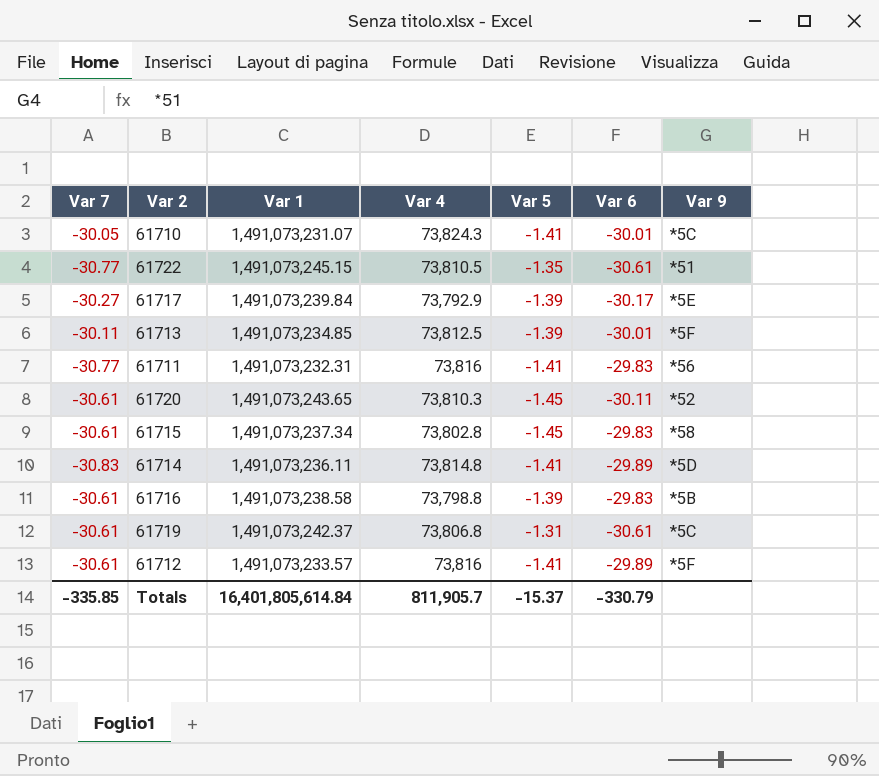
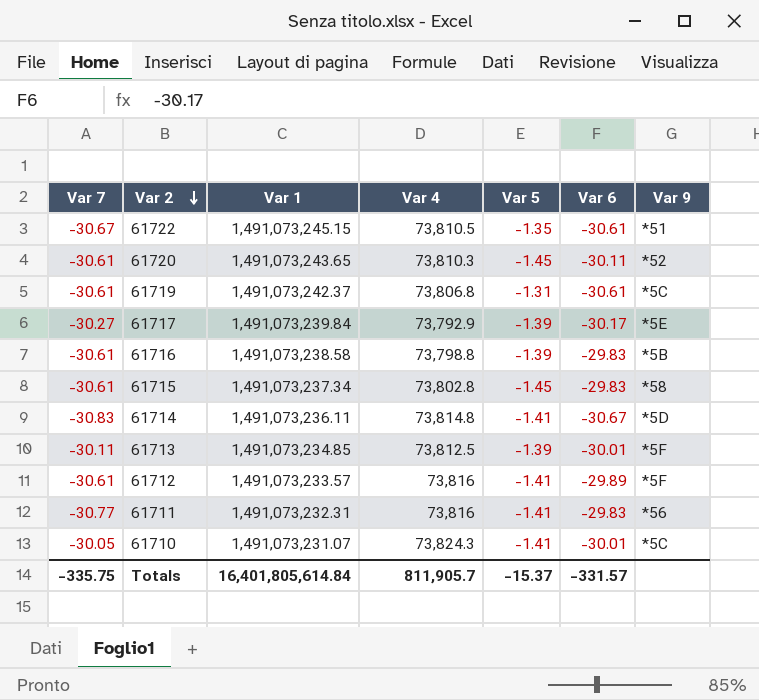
row order: none -> Var 2 descending
61722 | Var 7: -30.77 -> -30.67
61714 | Var 6: -29.89 -> -30.67
Totals | Var 7: -335.85 -> -335.75
Totals | Var 6: -330.79 -> -331.57

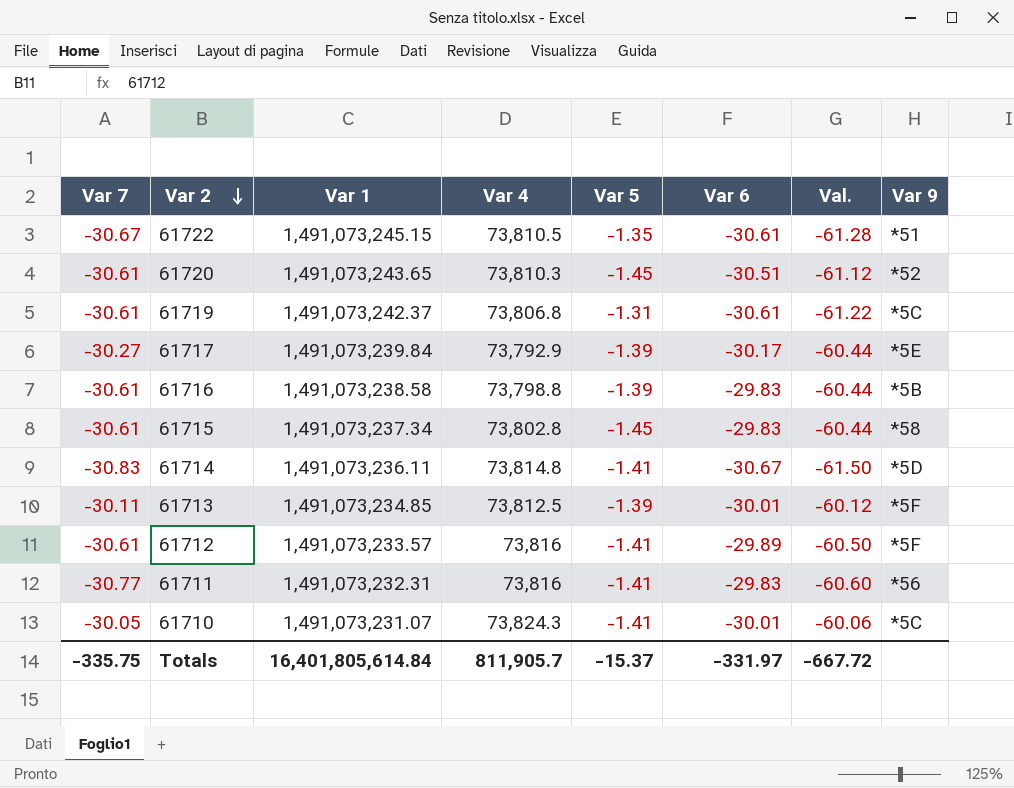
column Val. | formula: none -> [Var 7] + [Var 6]
61720 | Var 6: -30.11 -> -30.51
Totals | Var 6: -331.57 -> -331.97

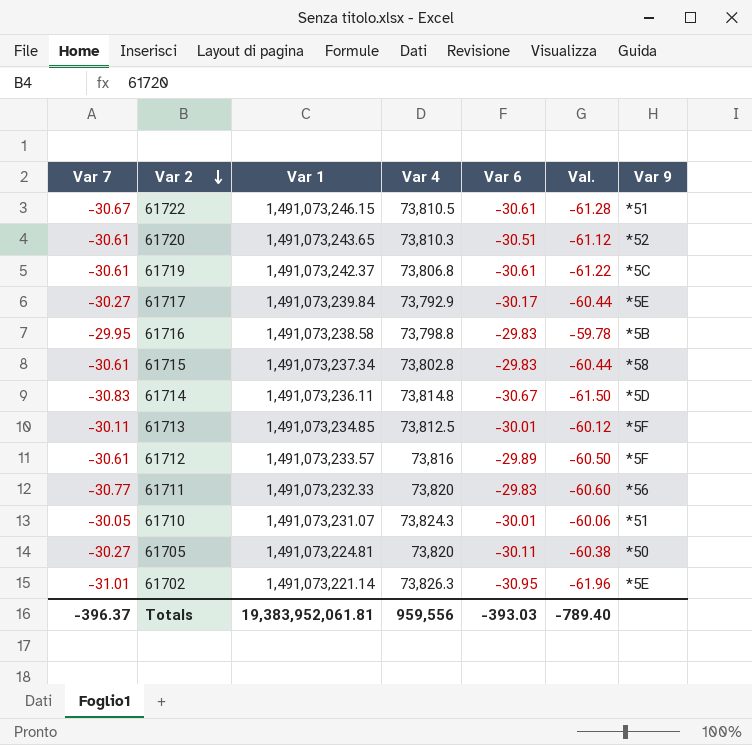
column Var 5 | position: 5 -> none
61722 | Var 1: 1,491,073,245.15 -> 1,491,073,246.15
61716 | Var 7: -30.61 -> -29.95
61716 | Val.: -60.44 -> -59.78
61711 | Var 1: 1,491,073,232.31 -> 1,491,073,232.33
61711 | Var 4: 73,816 -> 73,820
61710 | Var 9: *5C -> *51
row 61705: none -> -30.27 | 1,491,073,224.81 | 73,820 | -30.11 | -60.38 | *50
row 61702: none -> -31.01 | 1,491,073,221.14 | 73,826.3 | -30.95 | -61.96 | *5E
Totals | Var 7: -335.75 -> -396.37
Totals | Var 1: 16,401,805,614.84 -> 19,383,952,061.81
Totals | Var 4: 811,905.7 -> 959,556
Totals | Var 6: -331.97 -> -393.03
Totals | Val.: -667.72 -> -789.40

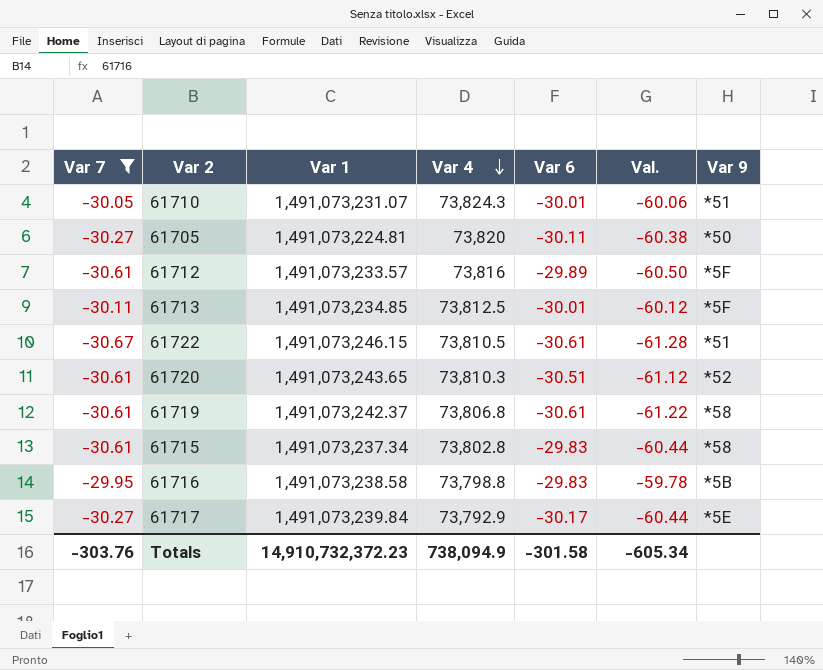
filter: none -> Var 7 >= -30.67
row order: Var 2 descending -> Var 4 descending
61719 | Var 9: *5C -> *58
Totals | Var 7: -396.37 -> -303.76
Totals | Var 1: 19,383,952,061.81 -> 14,910,732,372.23
Totals | Var 4: 959,556 -> 738,094.9
Totals | Var 6: -393.03 -> -301.58
Totals | Val.: -789.40 -> -605.34

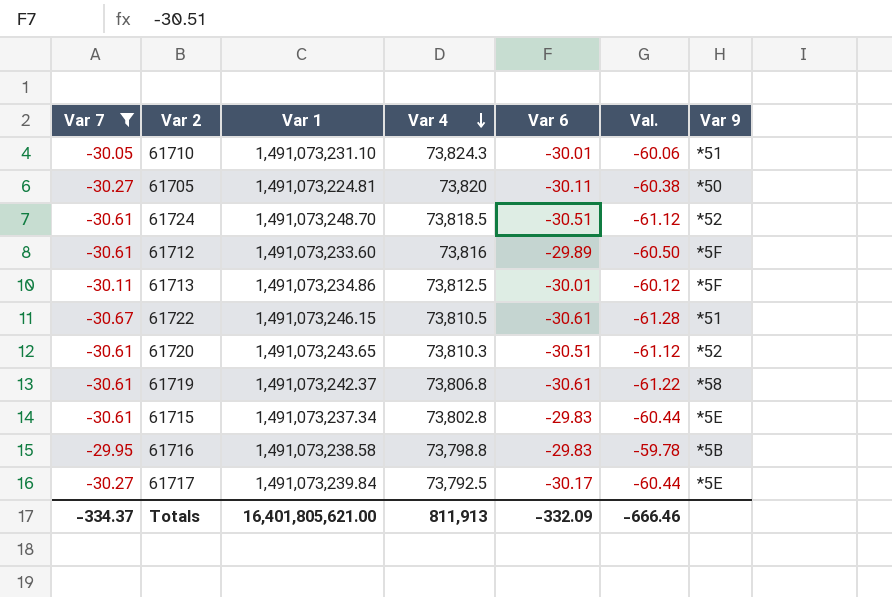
61710 | Var 1: 1,491,073,231.07 -> 1,491,073,231.10
row 61724: none -> -30.61 | 1,491,073,248.70 | 73,818.5 | -30.51 | -61.12 | *52
61712 | Var 1: 1,491,073,233.57 -> 1,491,073,233.60
61713 | Var 1: 1,491,073,234.85 -> 1,491,073,234.86
61715 | Var 9: *58 -> *5E
61717 | Var 4: 73,792.9 -> 73,792.5
Totals | Var 7: -303.76 -> -334.37
Totals | Var 1: 14,910,732,372.23 -> 16,401,805,621.00
Totals | Var 4: 738,094.9 -> 811,913
Totals | Var 6: -301.58 -> -332.09
Totals | Val.: -605.34 -> -666.46

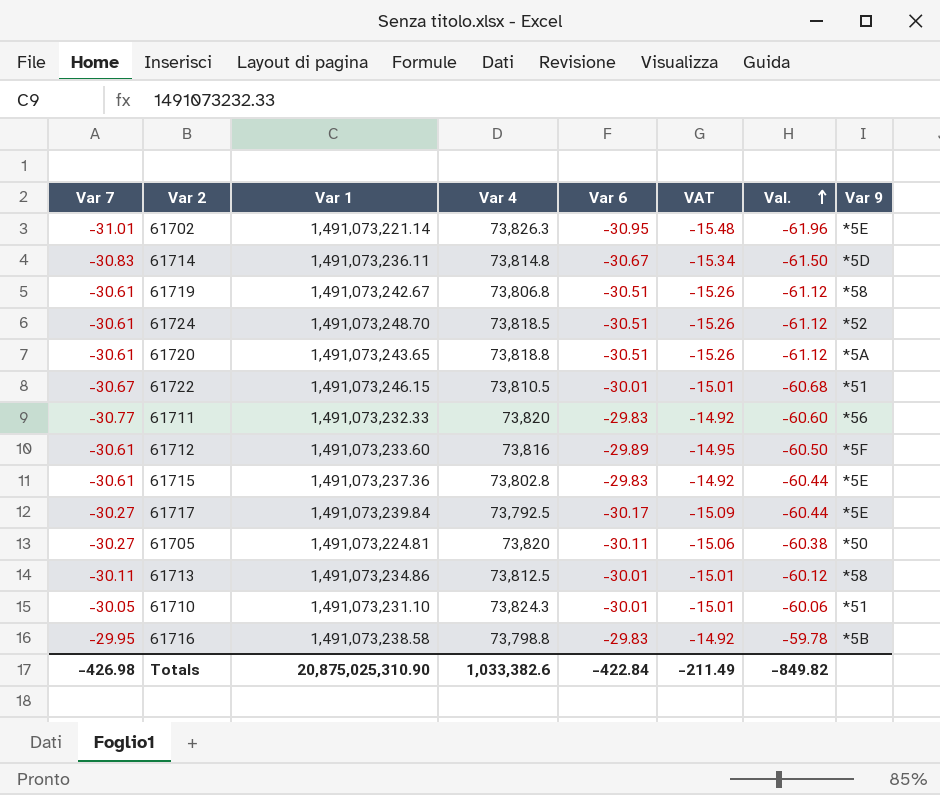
filter: Var 7 >= -30.67 -> none
row order: Var 4 descending -> Val. ascending
column VAT | formula: none -> [Var 6] * 0.5
61719 | Var 1: 1,491,073,242.37 -> 1,491,073,242.67
61719 | Var 6: -30.61 -> -30.51
61719 | Val.: -61.22 -> -61.12
61720 | Var 4: 73,810.3 -> 73,818.8
61720 | Var 9: *52 -> *5A
61722 | Var 6: -30.61 -> -30.01
61722 | Val.: -61.28 -> -60.68
61715 | Var 1: 1,491,073,237.34 -> 1,491,073,237.36
61713 | Var 9: *5F -> *58
Totals | Var 7: -334.37 -> -426.98
Totals | Var 1: 16,401,805,621.00 -> 20,875,025,310.90
Totals | Var 4: 811,913 -> 1,033,382.6
Totals | Var 6: -332.09 -> -422.84
Totals | Val.: -666.46 -> -849.82

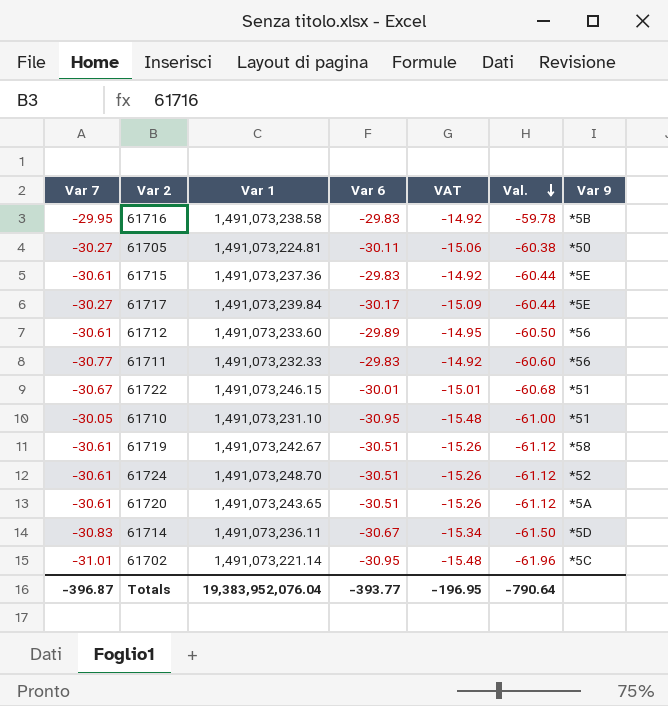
row order: Val. ascending -> Val. descending
column Var 4 | position: 4 -> none
row 61713: -30.11 | 1,491,073,234.86 | 73,812.5 | -30.01 | -15.01 | -60.12 | *58 -> none
61712 | Var 9: *5F -> *56
61710 | Var 6: -30.01 -> -30.95
61710 | VAT: -15.01 -> -15.48
61710 | Val.: -60.06 -> -61.00
61702 | Var 9: *5E -> *5C
Totals | Var 7: -426.98 -> -396.87
Totals | Var 1: 20,875,025,310.90 -> 19,383,952,076.04
Totals | Var 6: -422.84 -> -393.77
Totals | VAT: -211.49 -> -196.95
Totals | Val.: -849.82 -> -790.64

